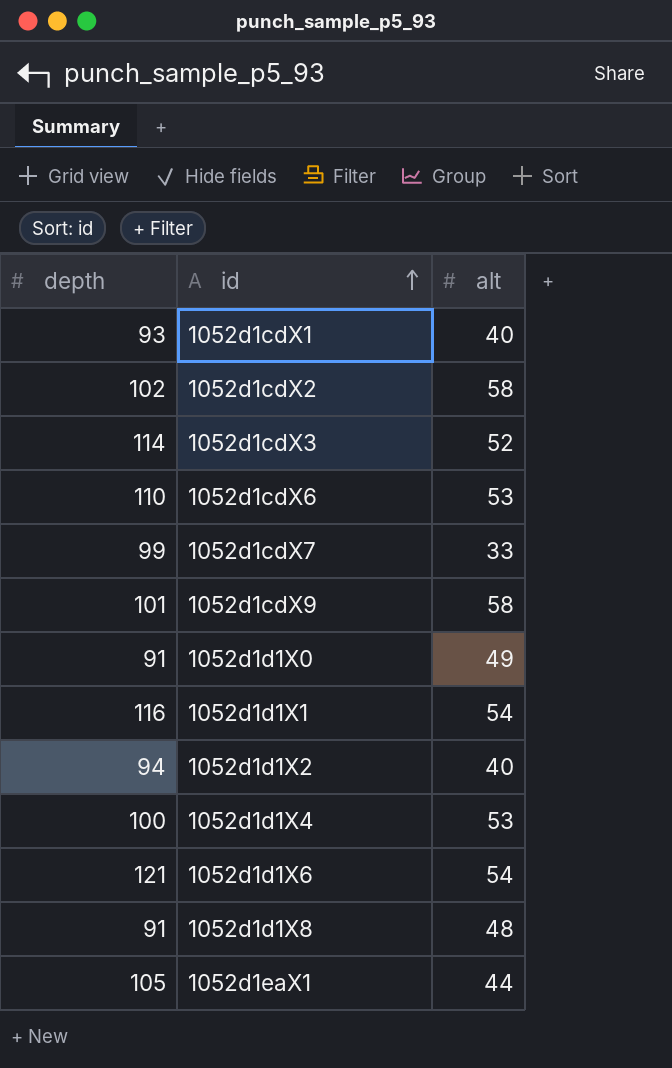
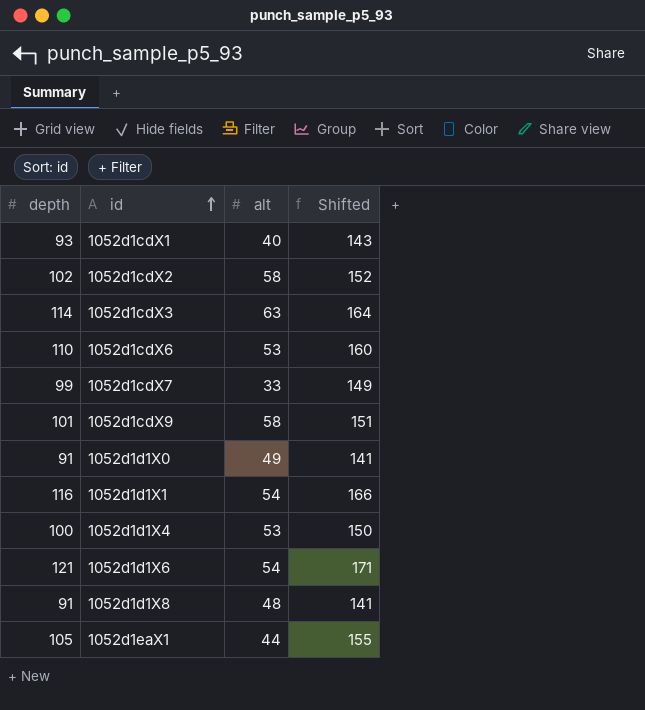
column Shifted | formula: none -> [depth] + 50
row 1052d1d1X2: 94 | 40 -> none
1052d1cdX3 | alt: 52 -> 63

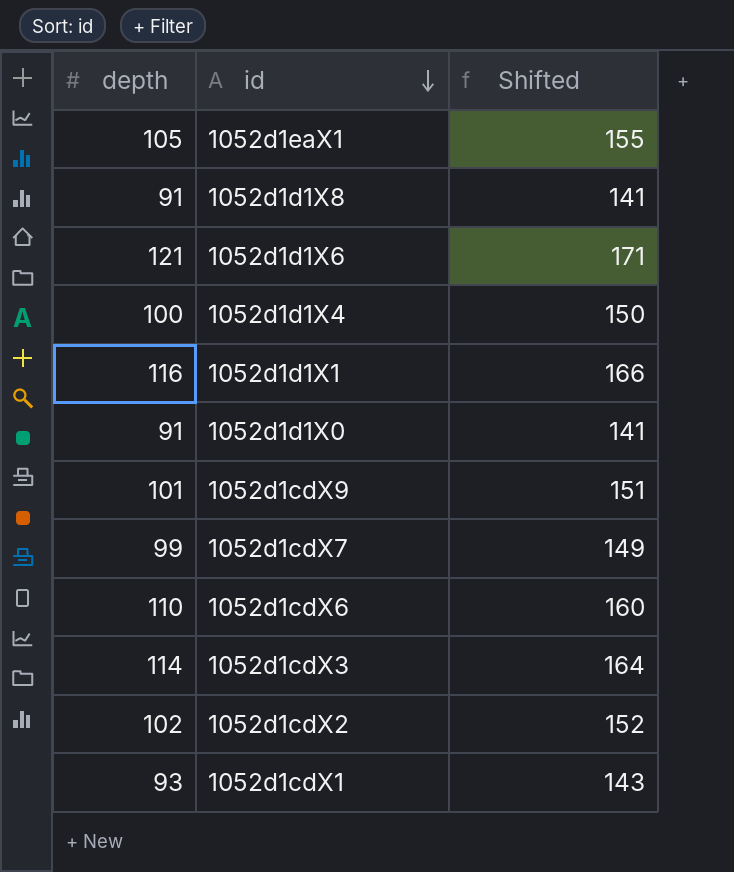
row order: id ascending -> id descending
column alt | position: 3 -> none

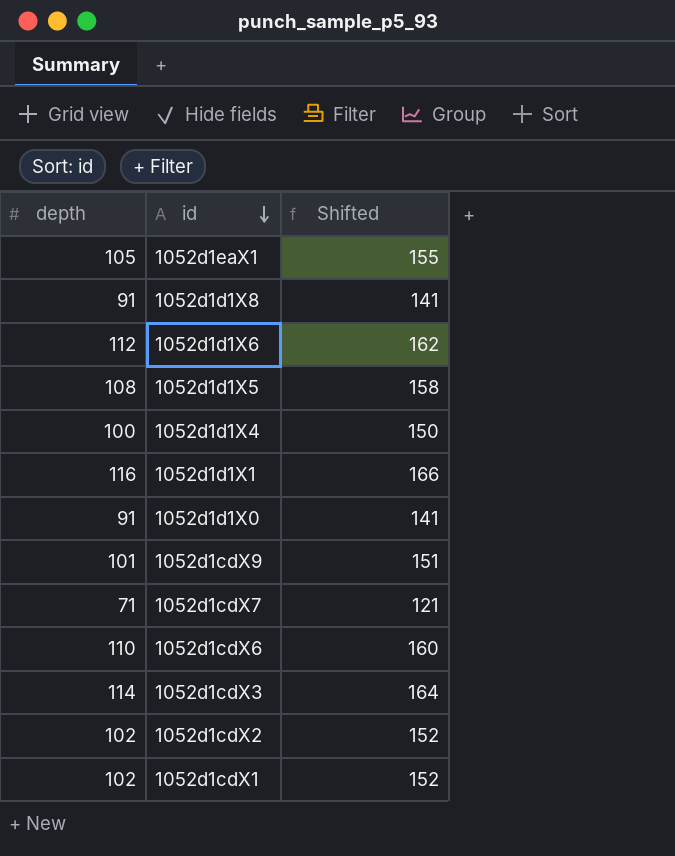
1052d1d1X6 | depth: 121 -> 112
1052d1d1X6 | Shifted: 171 -> 162
row 1052d1d1X5: none -> 108 | 158
1052d1cdX7 | depth: 99 -> 71
1052d1cdX7 | Shifted: 149 -> 121
1052d1cdX1 | depth: 93 -> 102
1052d1cdX1 | Shifted: 143 -> 152

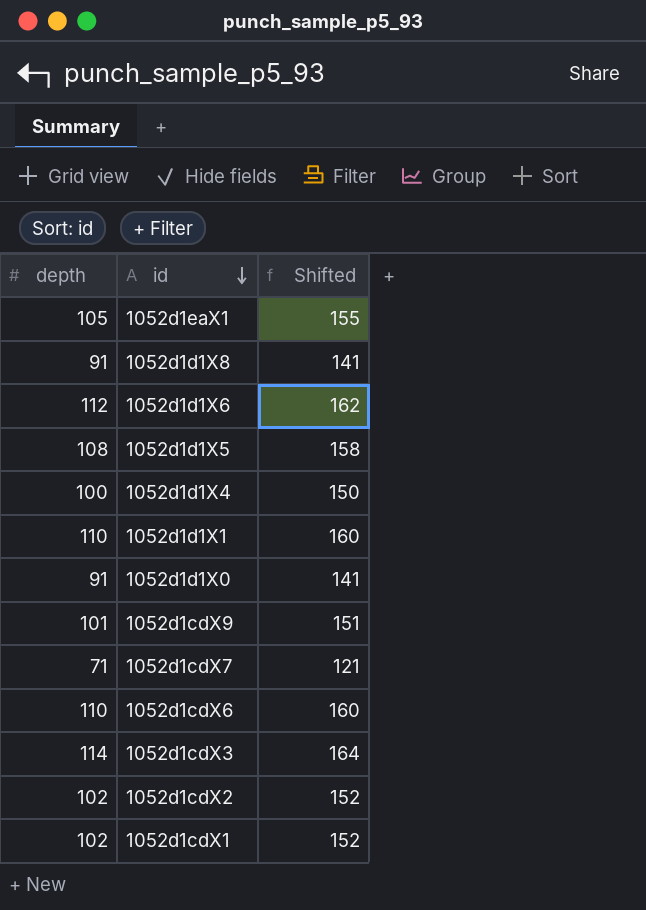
1052d1d1X1 | depth: 116 -> 110
1052d1d1X1 | Shifted: 166 -> 160

